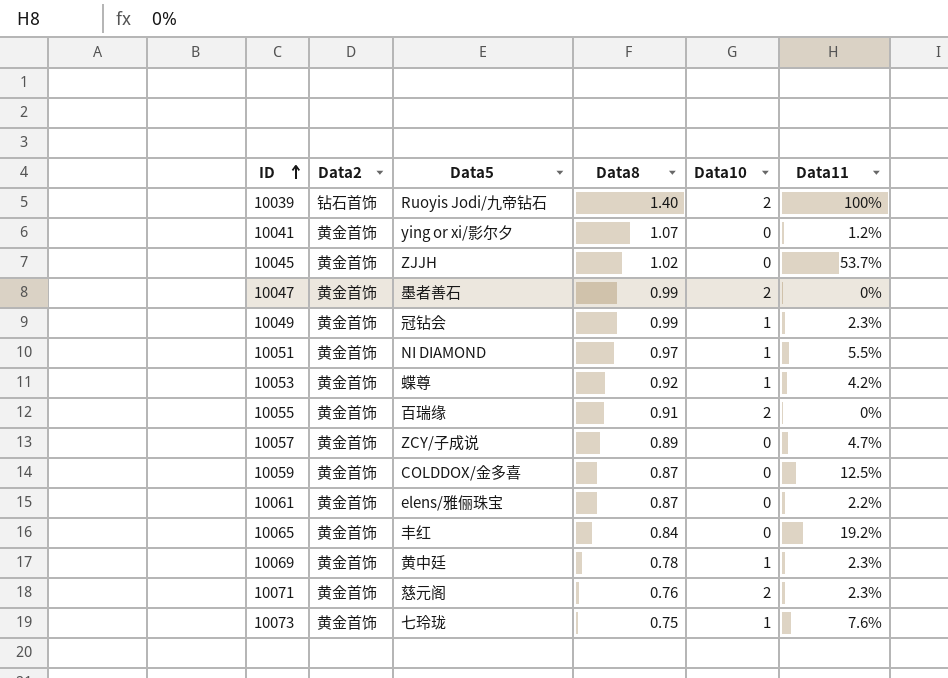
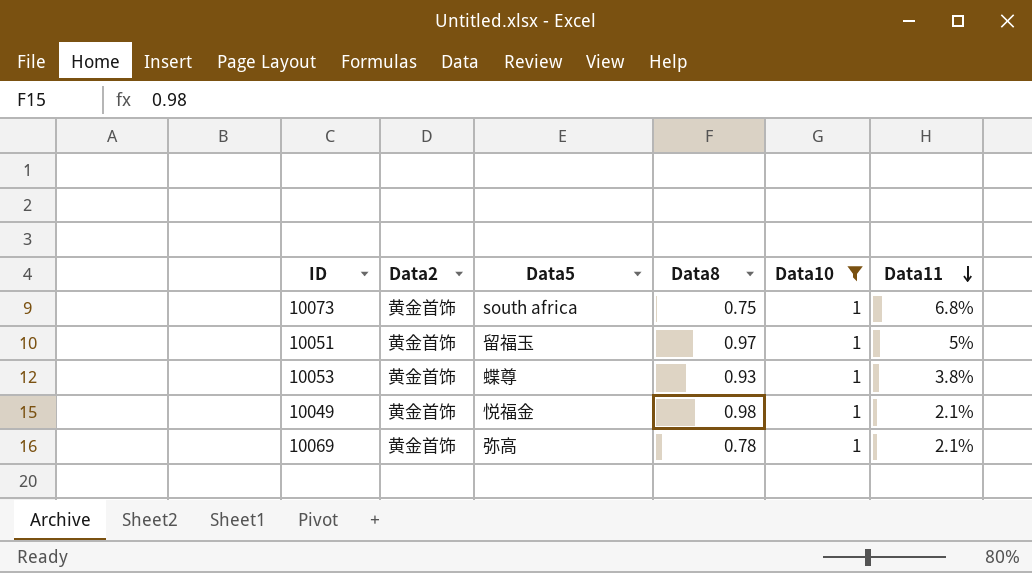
filter: none -> Data10 = 1
row order: ID ascending -> Data11 descending
10073 | Data5: 七玲珑 -> south africa
10073 | Data11: 7.6% -> 6.8%
10051 | Data5: NI DIAMOND -> 留福玉
10051 | Data11: 5.5% -> 5%
10053 | Data8: 0.92 -> 0.93
10053 | Data11: 4.2% -> 3.8%
10049 | Data5: 冠钻会 -> 悦福金
10049 | Data8: 0.99 -> 0.98
10049 | Data11: 2.3% -> 2.1%
10069 | Data5: 黄中廷 -> 弥高
10069 | Data11: 2.3% -> 2.1%

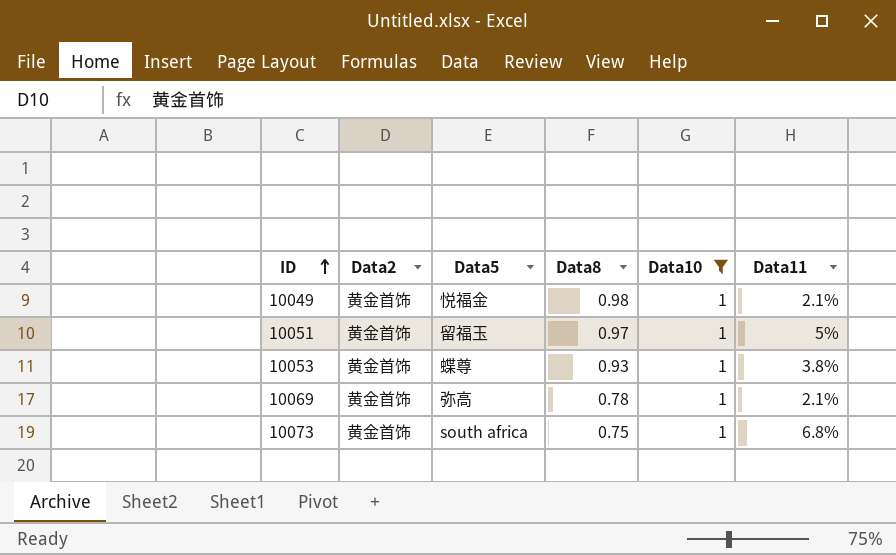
row order: Data11 descending -> ID ascending

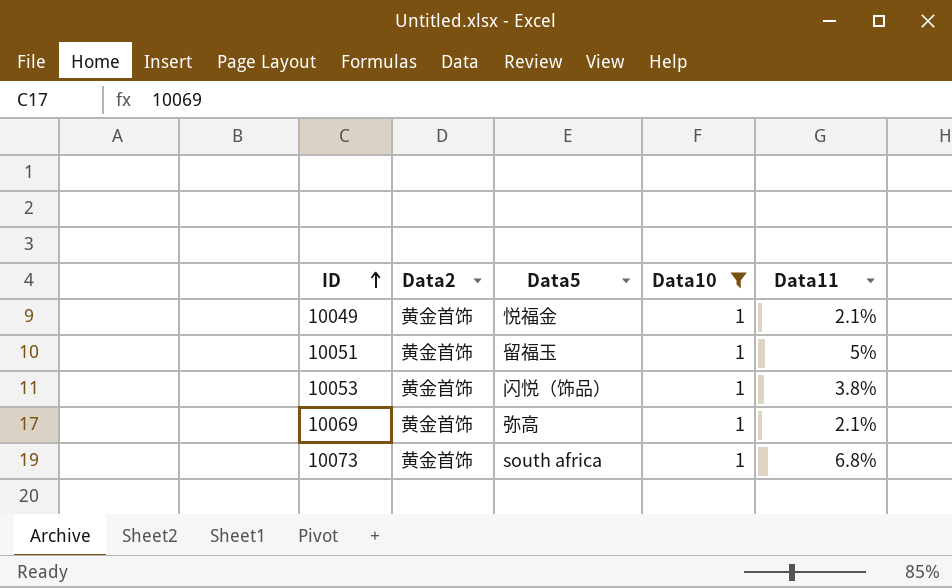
column Data8 | position: 4 -> none
10053 | Data5: 蝶尊 -> 闪悦（饰品）

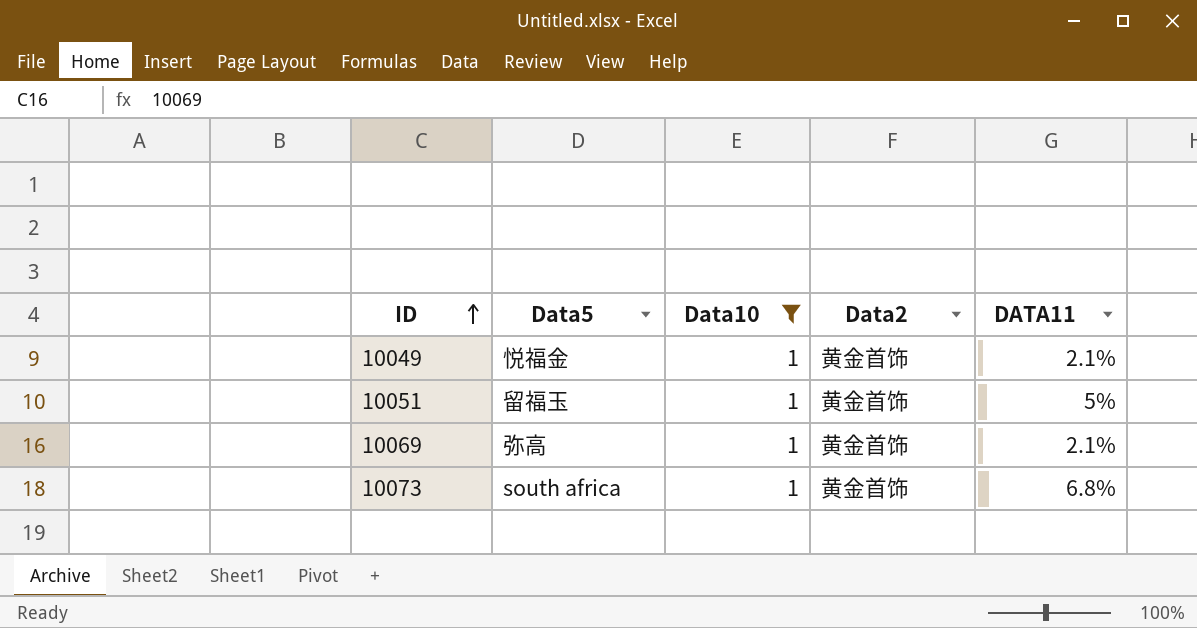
column Data2 | position: 2 -> 4
column name: Data11 -> DATA11
row 10053: 黄金首饰 | 闪悦（饰品） | 1 | 3.8% -> none

